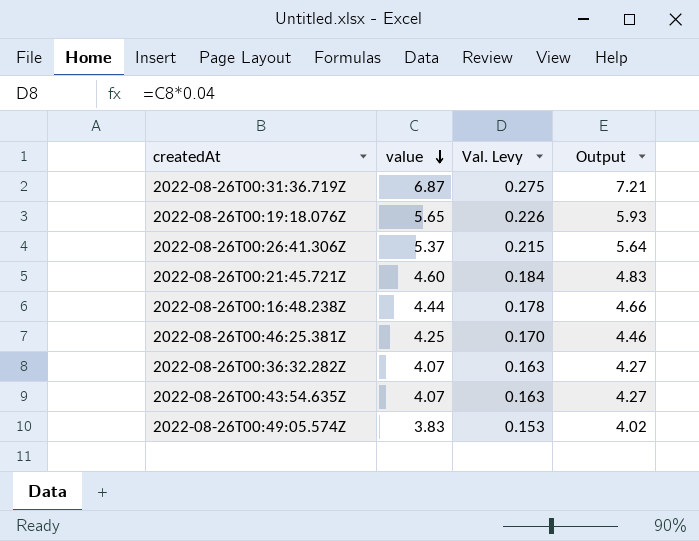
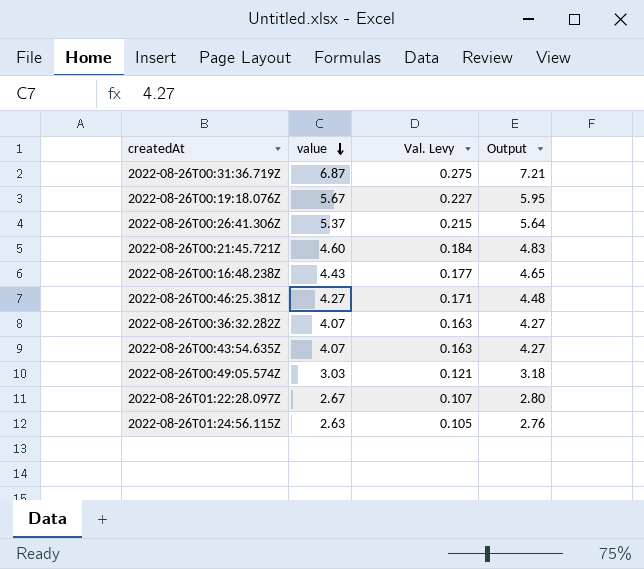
2022-08-26T00:19:18.076Z | value: 5.65 -> 5.67
2022-08-26T00:19:18.076Z | Val. Levy: 0.226 -> 0.227
2022-08-26T00:19:18.076Z | Output: 5.93 -> 5.95
2022-08-26T00:16:48.238Z | value: 4.44 -> 4.43
2022-08-26T00:16:48.238Z | Val. Levy: 0.178 -> 0.177
2022-08-26T00:16:48.238Z | Output: 4.66 -> 4.65
2022-08-26T00:46:25.381Z | value: 4.25 -> 4.27
2022-08-26T00:46:25.381Z | Val. Levy: 0.170 -> 0.171
2022-08-26T00:46:25.381Z | Output: 4.46 -> 4.48
2022-08-26T00:49:05.574Z | value: 3.83 -> 3.03
2022-08-26T00:49:05.574Z | Val. Levy: 0.153 -> 0.121
2022-08-26T00:49:05.574Z | Output: 4.02 -> 3.18
row 2022-08-26T01:22:28.097Z: none -> 2.67 | 0.107 | 2.80
row 2022-08-26T01:24:56.115Z: none -> 2.63 | 0.105 | 2.76

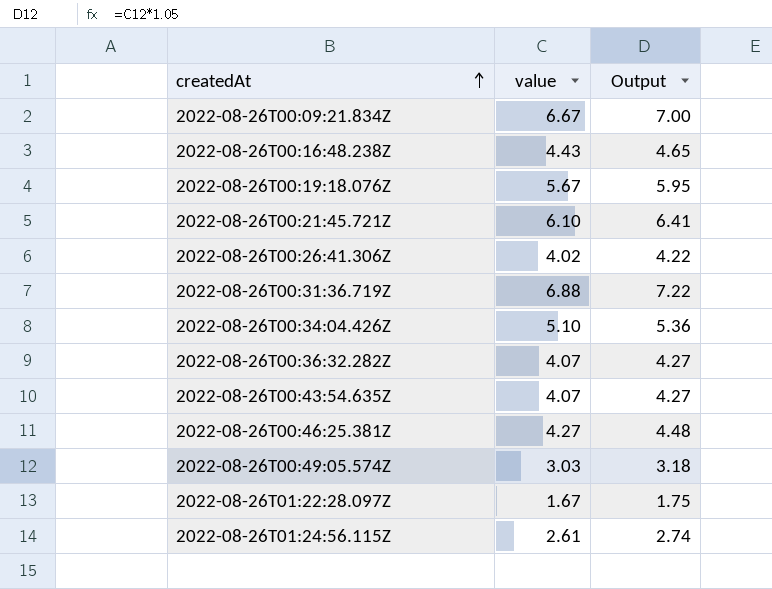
row order: value descending -> createdAt ascending
column Val. Levy | formula: [value] * 0.04 -> none
row 2022-08-26T00:09:21.834Z: none -> 6.67 | 7.00
2022-08-26T00:21:45.721Z | value: 4.60 -> 6.10
2022-08-26T00:21:45.721Z | Output: 4.83 -> 6.41
2022-08-26T00:26:41.306Z | value: 5.37 -> 4.02
2022-08-26T00:26:41.306Z | Output: 5.64 -> 4.22
2022-08-26T00:31:36.719Z | value: 6.87 -> 6.88
2022-08-26T00:31:36.719Z | Output: 7.21 -> 7.22
row 2022-08-26T00:34:04.426Z: none -> 5.10 | 5.36
2022-08-26T01:22:28.097Z | value: 2.67 -> 1.67
2022-08-26T01:22:28.097Z | Output: 2.80 -> 1.75
2022-08-26T01:24:56.115Z | value: 2.63 -> 2.61
2022-08-26T01:24:56.115Z | Output: 2.76 -> 2.74

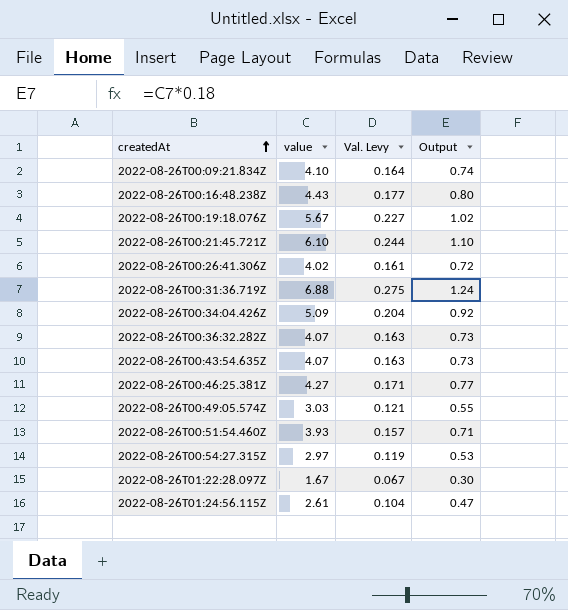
column Val. Levy | formula: none -> [value] * 0.04
column Output | formula: [value] * 1.05 -> [value] * 0.18
2022-08-26T00:09:21.834Z | value: 6.67 -> 4.10
2022-08-26T00:34:04.426Z | value: 5.10 -> 5.09
row 2022-08-26T00:51:54.460Z: none -> 3.93 | 0.157 | 0.71
row 2022-08-26T00:54:27.315Z: none -> 2.97 | 0.119 | 0.53

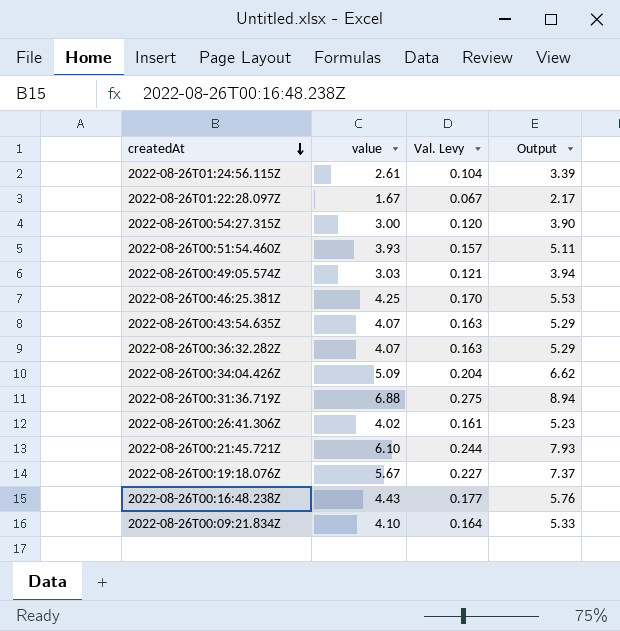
row order: createdAt ascending -> createdAt descending
column Output | formula: [value] * 0.18 -> [value] * 1.3
2022-08-26T00:54:27.315Z | value: 2.97 -> 3.00
2022-08-26T00:54:27.315Z | Val. Levy: 0.119 -> 0.120
2022-08-26T00:46:25.381Z | value: 4.27 -> 4.25
2022-08-26T00:46:25.381Z | Val. Levy: 0.171 -> 0.170

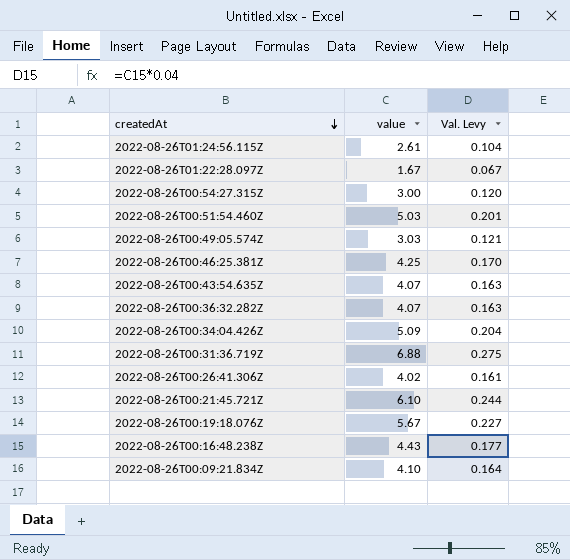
column Output | formula: [value] * 1.3 -> none
2022-08-26T00:51:54.460Z | value: 3.93 -> 5.03
2022-08-26T00:51:54.460Z | Val. Levy: 0.157 -> 0.201

